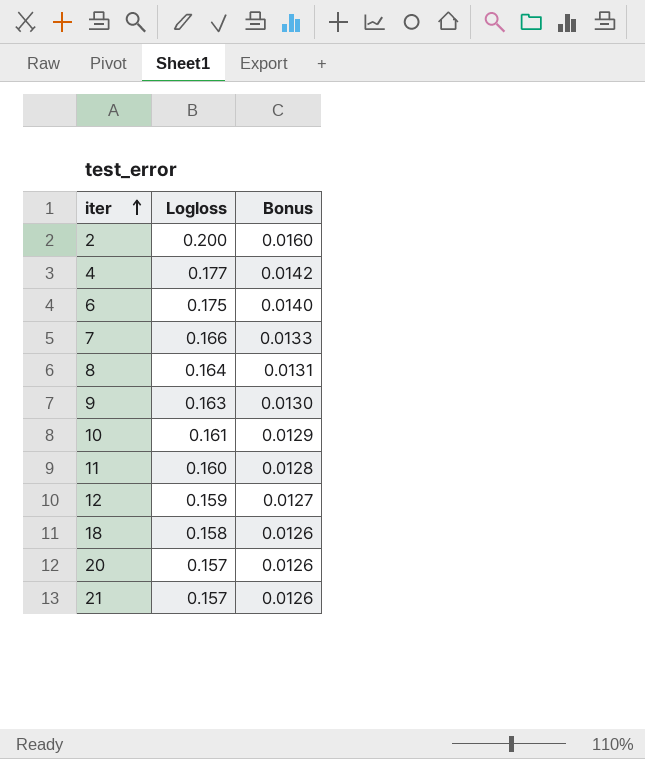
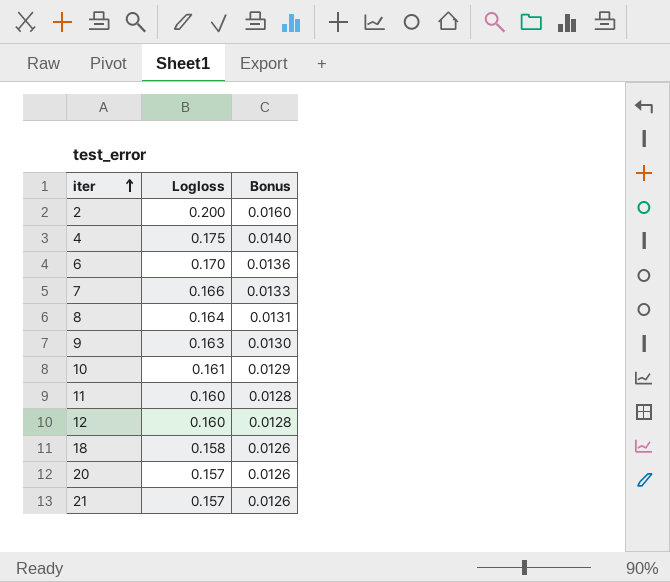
4 | Logloss: 0.177 -> 0.175
4 | Bonus: 0.0142 -> 0.0140
6 | Logloss: 0.175 -> 0.170
6 | Bonus: 0.0140 -> 0.0136
12 | Logloss: 0.159 -> 0.160
12 | Bonus: 0.0127 -> 0.0128

